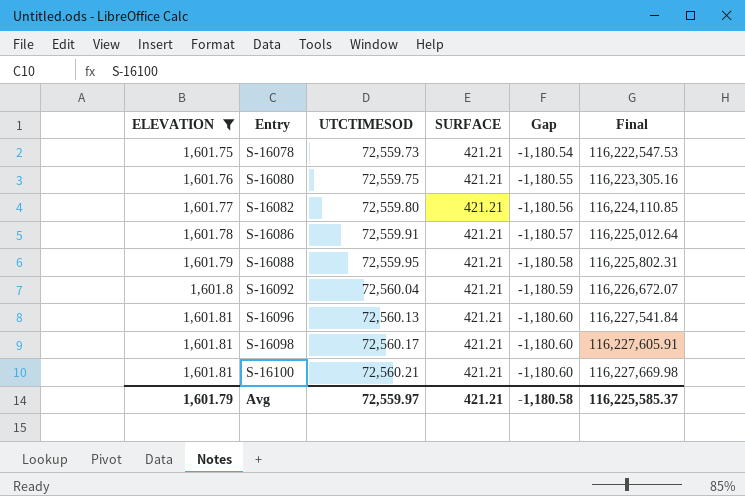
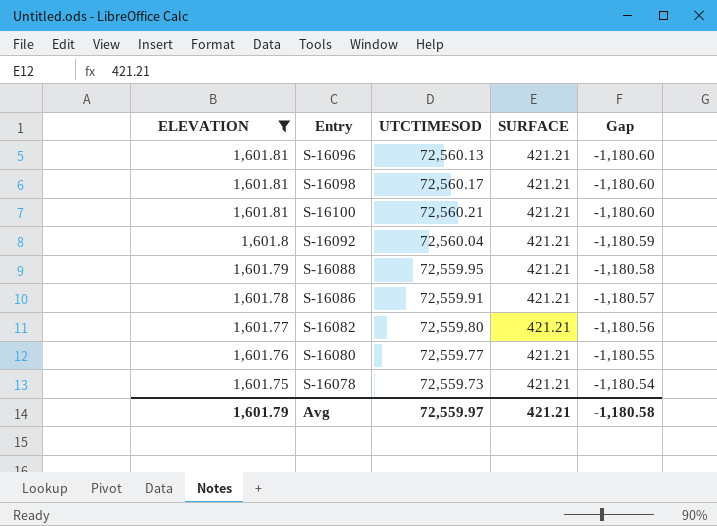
row order: ELEVATION ascending -> ELEVATION descending
column Final | formula: [ELEVATION] * [UTCTIMESOD] -> none
S-16080 | UTCTIMESOD: 72,559.75 -> 72,559.77

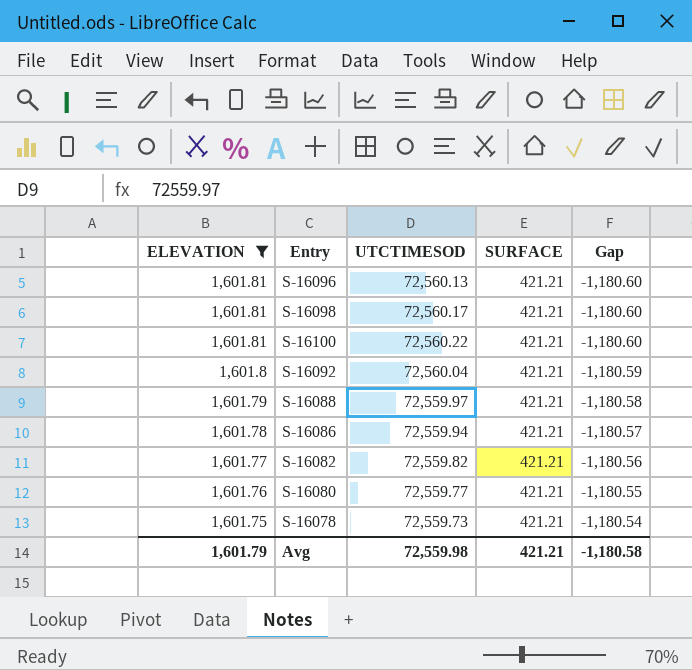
S-16100 | UTCTIMESOD: 72,560.21 -> 72,560.22
S-16088 | UTCTIMESOD: 72,559.95 -> 72,559.97
S-16086 | UTCTIMESOD: 72,559.91 -> 72,559.94
S-16082 | UTCTIMESOD: 72,559.80 -> 72,559.82
Avg | UTCTIMESOD: 72,559.97 -> 72,559.98

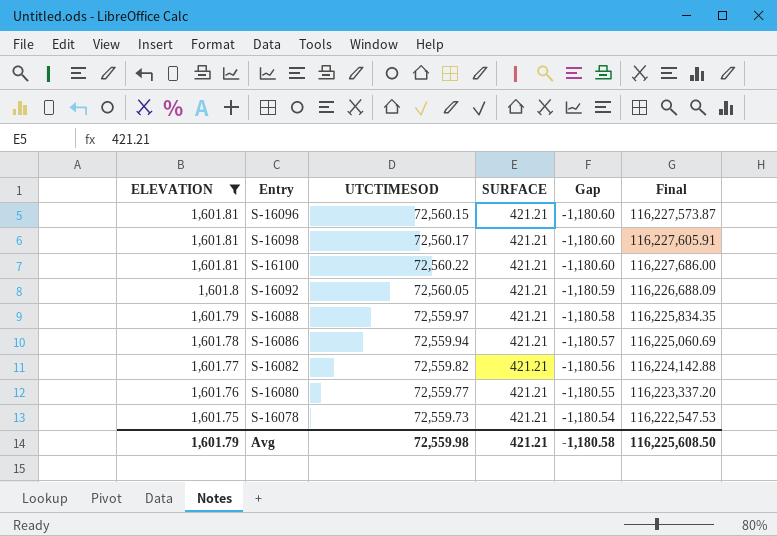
column Final | formula: none -> [ELEVATION] * [UTCTIMESOD]
S-16096 | UTCTIMESOD: 72,560.13 -> 72,560.15
S-16092 | UTCTIMESOD: 72,560.04 -> 72,560.05

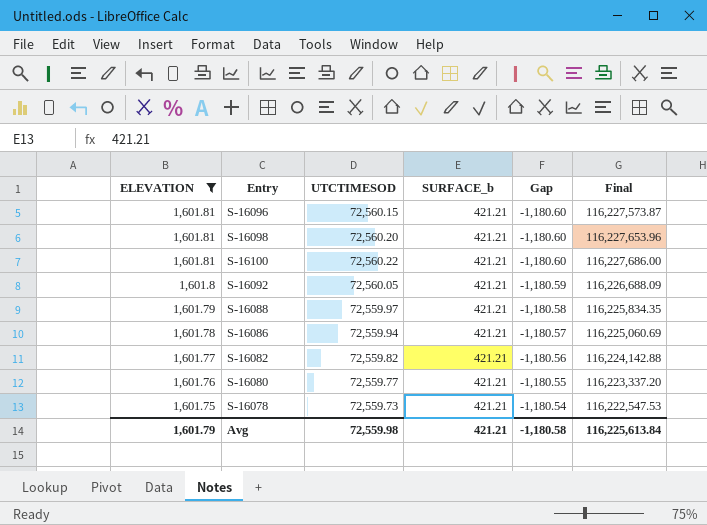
column name: SURFACE -> SURFACE_b
S-16098 | UTCTIMESOD: 72,560.17 -> 72,560.20
S-16098 | Final: 116,227,605.91 -> 116,227,653.96
Avg | Final: 116,225,608.50 -> 116,225,613.84

